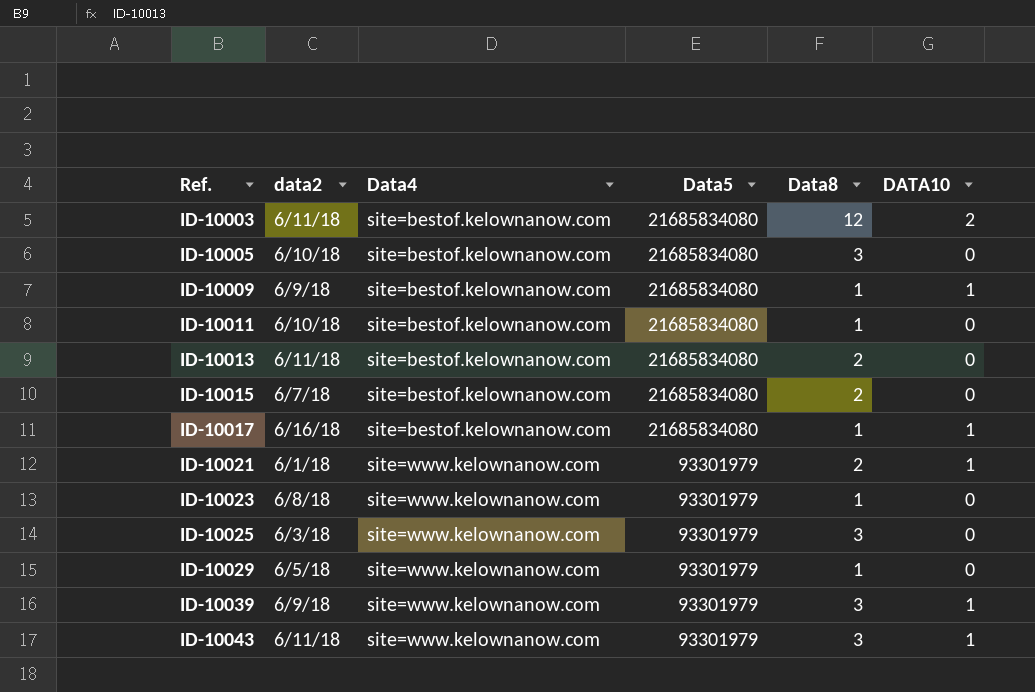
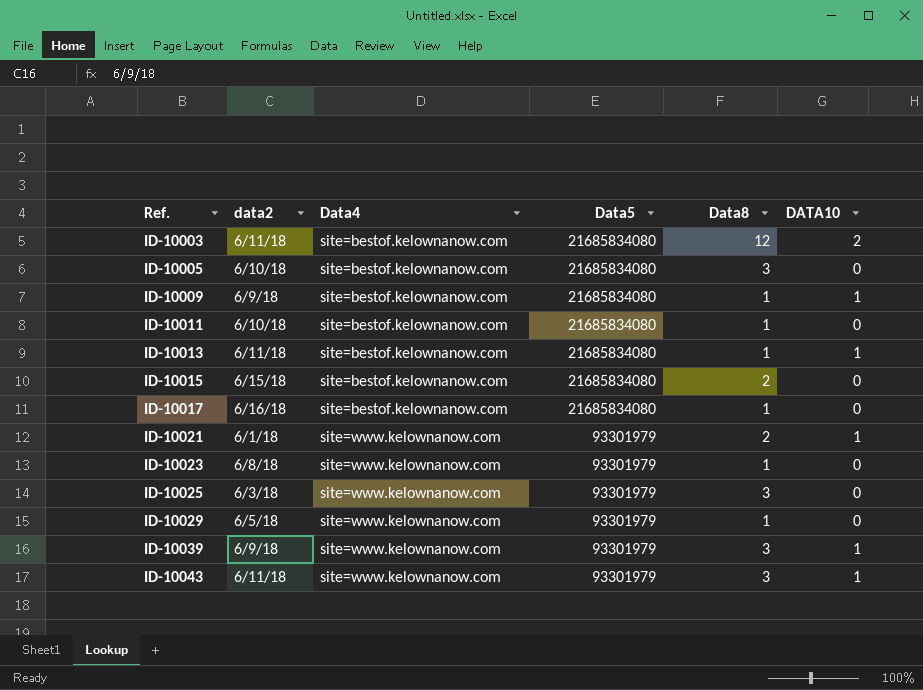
ID-10013 | Data8: 2 -> 1
ID-10013 | DATA10: 0 -> 1
ID-10015 | data2: 6/7/18 -> 6/15/18
ID-10017 | DATA10: 1 -> 0

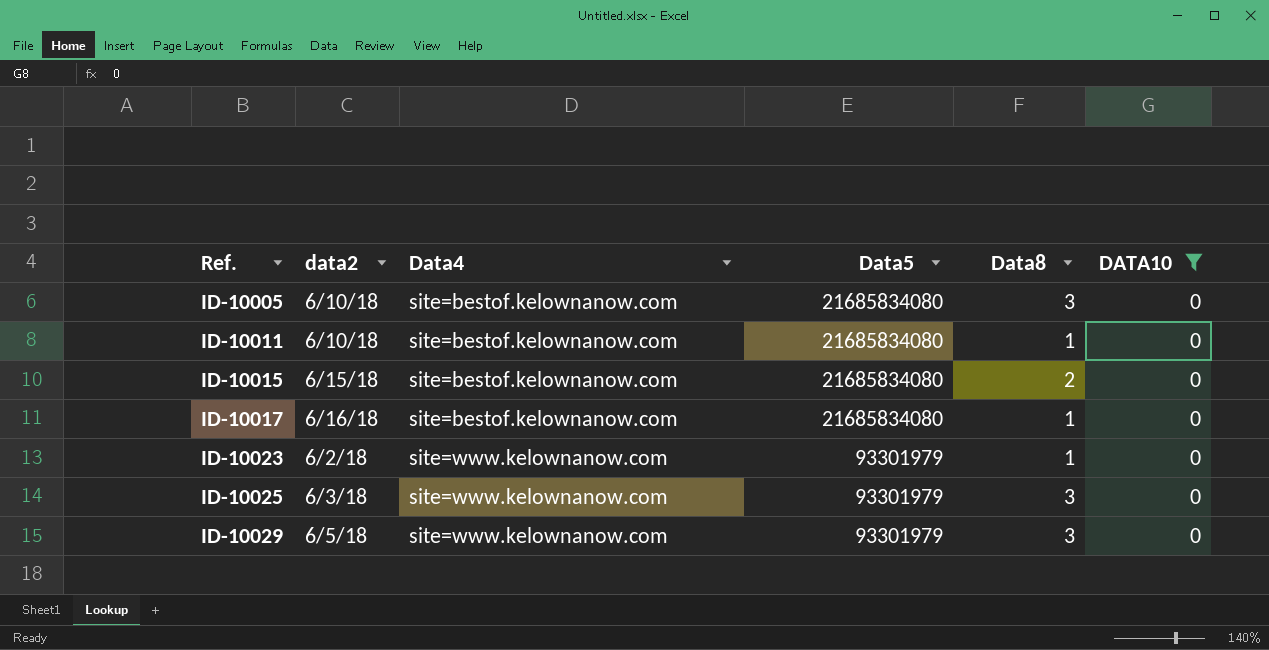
filter: none -> DATA10 = 0
ID-10023 | data2: 6/8/18 -> 6/2/18
ID-10029 | Data8: 1 -> 3

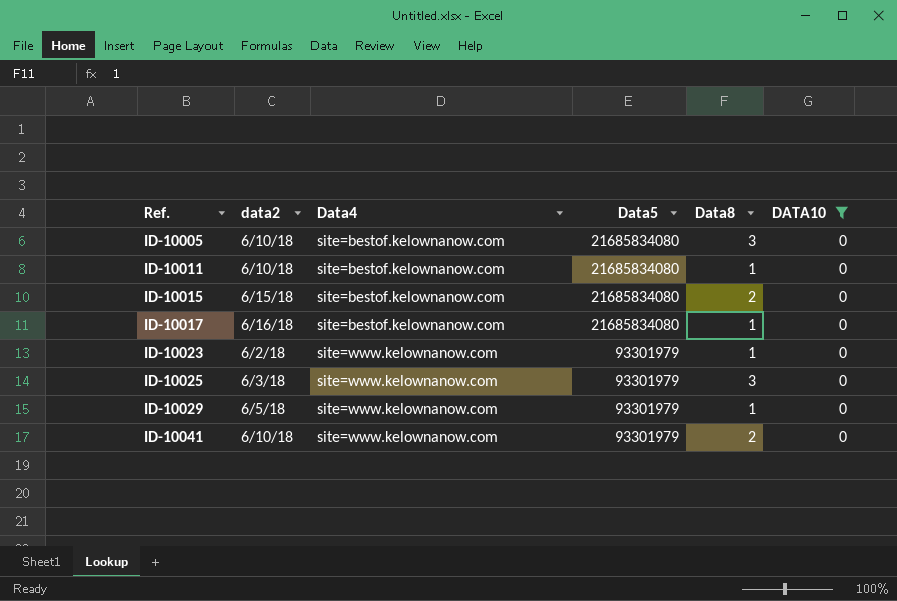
ID-10029 | Data8: 3 -> 1
row ID-10041: none -> 6/10/18 | site=www.kelownanow.com | 93301979 | 2 | 0

